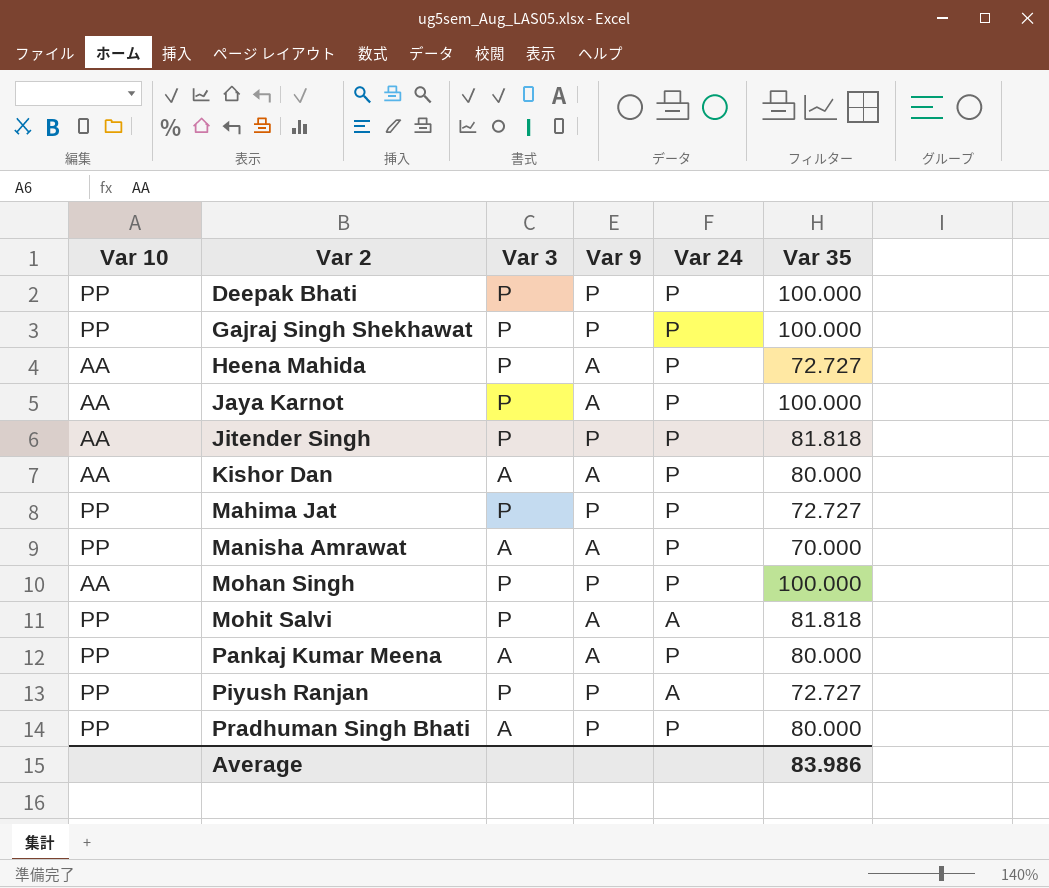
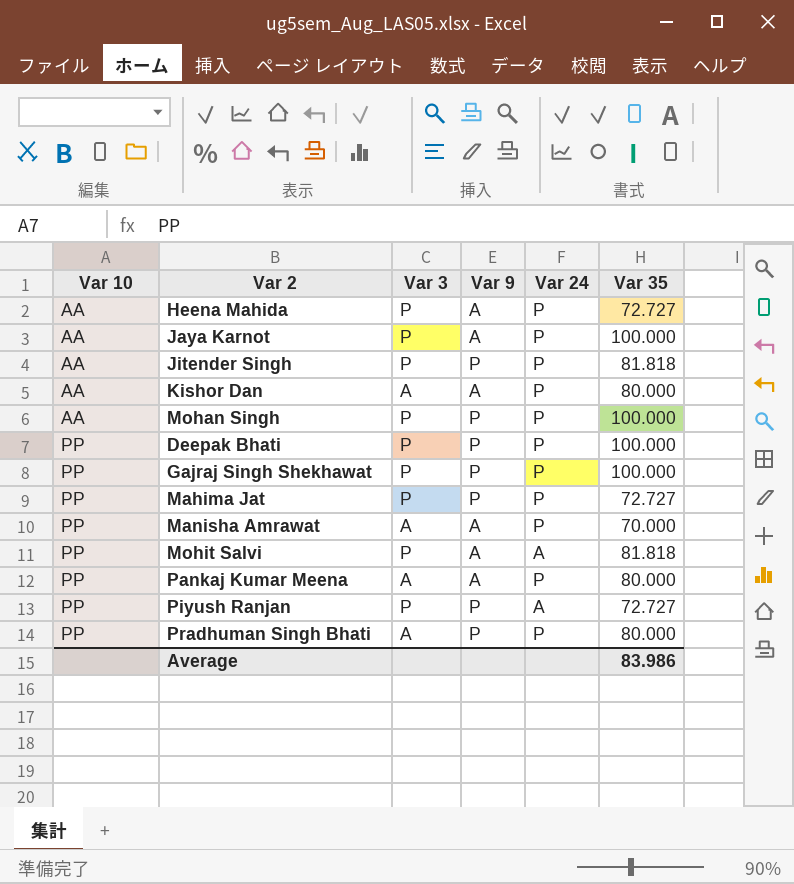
row order: Var 2 ascending -> Var 10 ascending

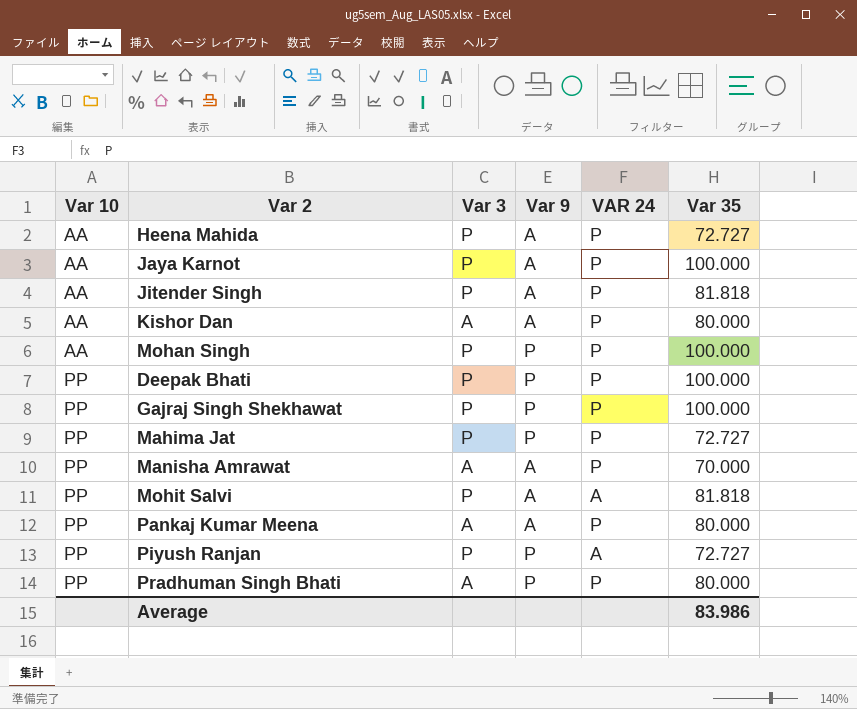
column name: Var 24 -> VAR 24
Jitender Singh | Var 9: P -> A

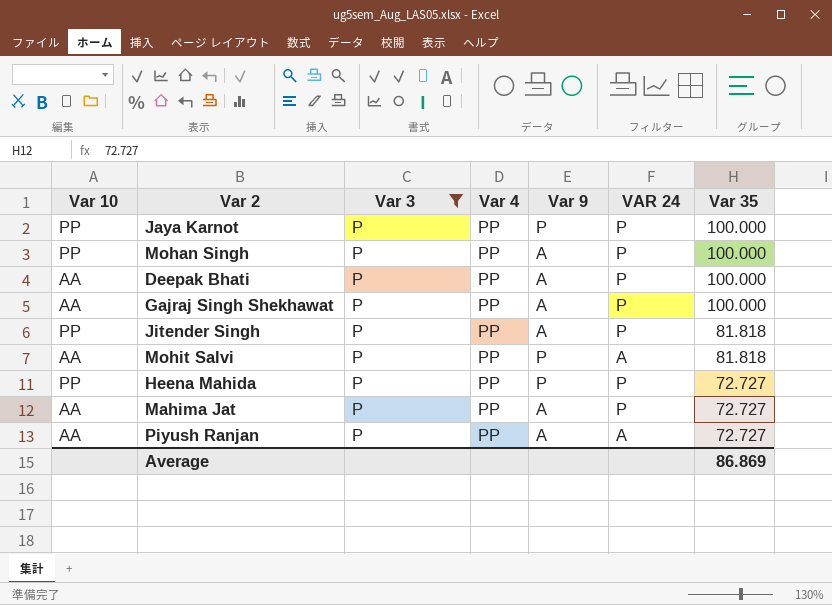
filter: none -> Var 3 = P
row order: Var 10 ascending -> Var 35 descending
column Var 4 | position: none -> 4
Jaya Karnot | Var 10: AA -> PP
Jaya Karnot | Var 9: A -> P
Mohan Singh | Var 10: AA -> PP
Mohan Singh | Var 9: P -> A
Deepak Bhati | Var 10: PP -> AA
Deepak Bhati | Var 9: P -> A
Gajraj Singh Shekhawat | Var 10: PP -> AA
Gajraj Singh Shekhawat | Var 9: P -> A
Jitender Singh | Var 10: AA -> PP
Mohit Salvi | Var 10: PP -> AA
Mohit Salvi | Var 9: A -> P
Heena Mahida | Var 10: AA -> PP
Heena Mahida | Var 9: A -> P
Mahima Jat | Var 10: PP -> AA
Mahima Jat | Var 9: P -> A
Piyush Ranjan | Var 10: PP -> AA
Piyush Ranjan | Var 9: P -> A
Average | Var 35: 83.986 -> 86.869

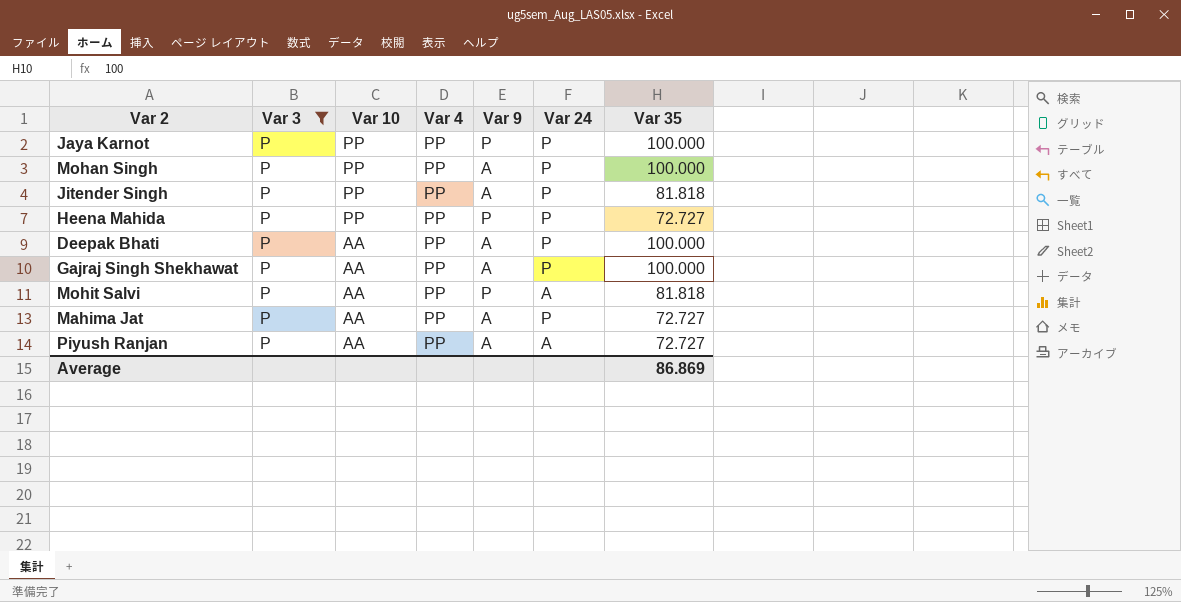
row order: Var 35 descending -> Var 10 descending
column Var 10 | position: 1 -> 3
column name: VAR 24 -> Var 24

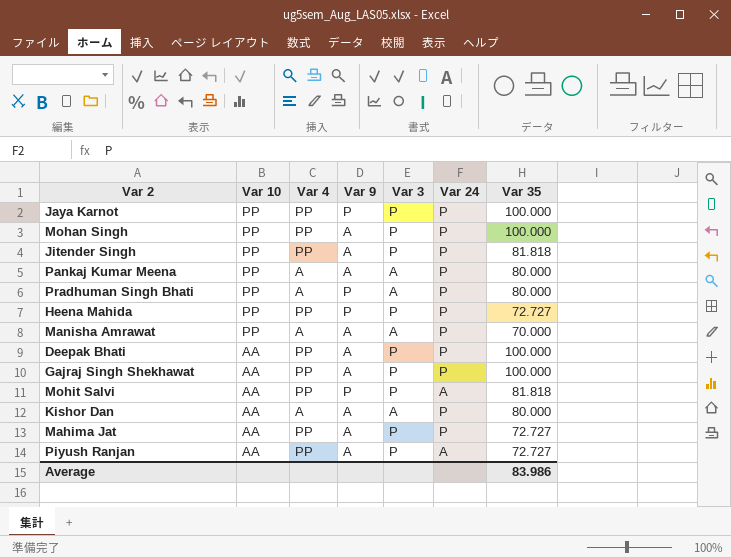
filter: Var 3 = P -> none
column Var 3 | position: 2 -> 5
Average | Var 35: 86.869 -> 83.986

